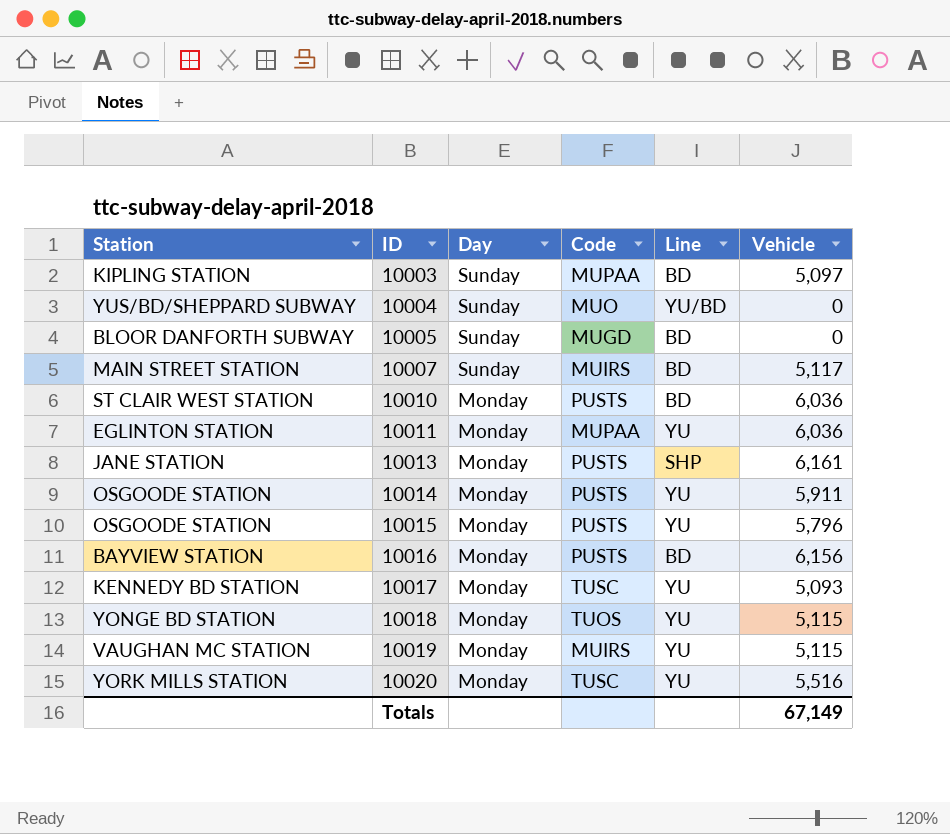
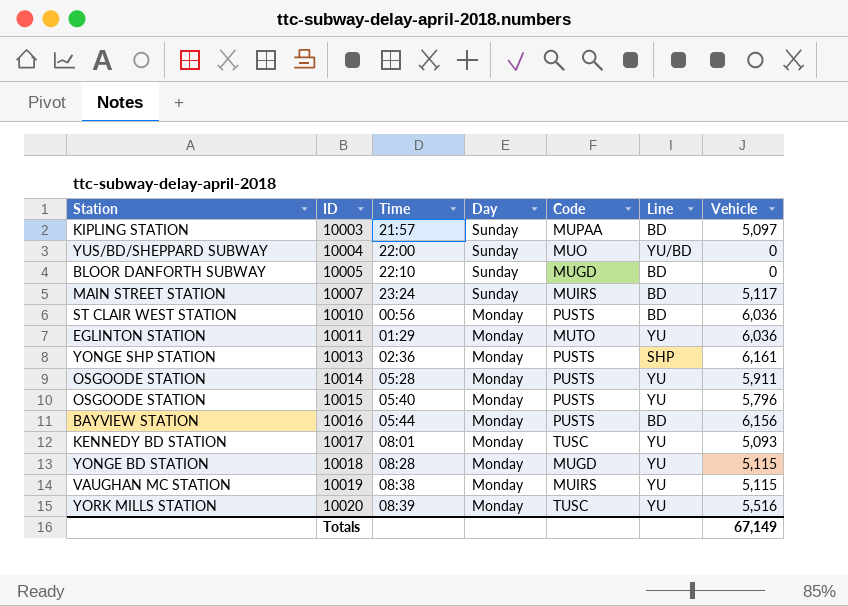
column Time | position: none -> 3
10011 | Code: MUPAA -> MUTO
10013 | Station: JANE STATION -> YONGE SHP STATION
10018 | Code: TUOS -> MUGD

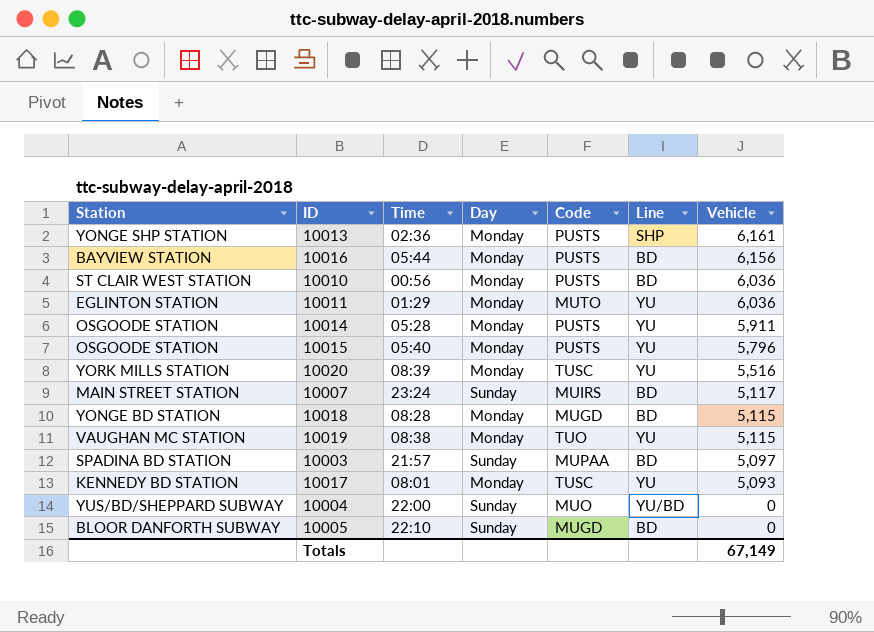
row order: ID ascending -> Vehicle descending
10018 | Line: YU -> BD
10019 | Code: MUIRS -> TUO
10003 | Station: KIPLING STATION -> SPADINA BD STATION

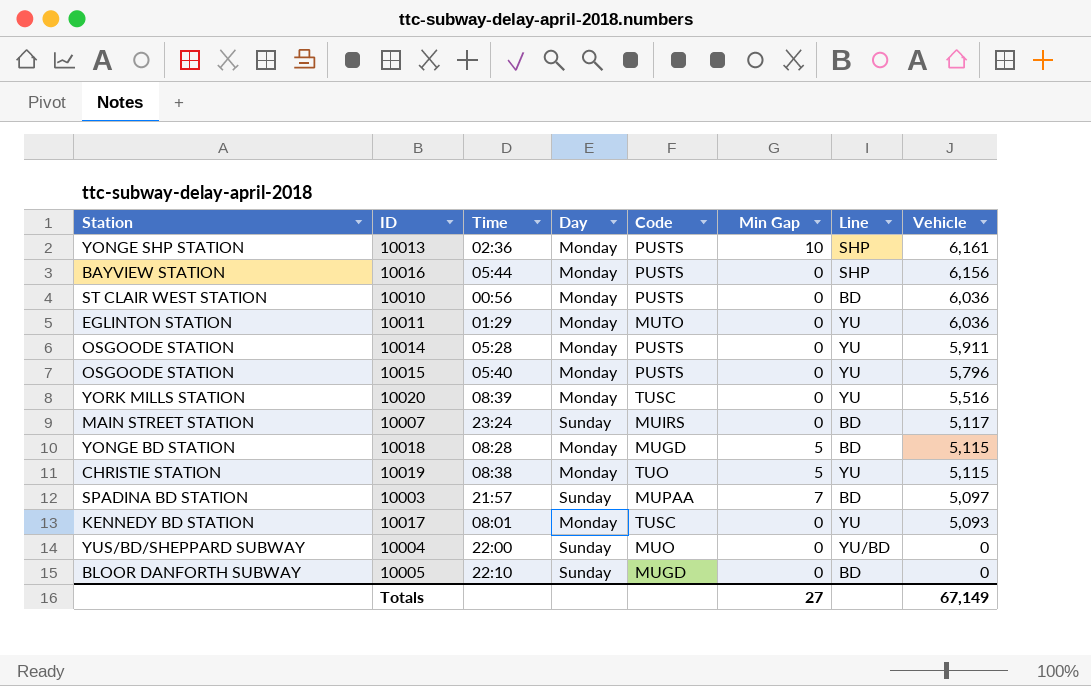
column Min Gap | position: none -> 6
10016 | Line: BD -> SHP
10019 | Station: VAUGHAN MC STATION -> CHRISTIE STATION

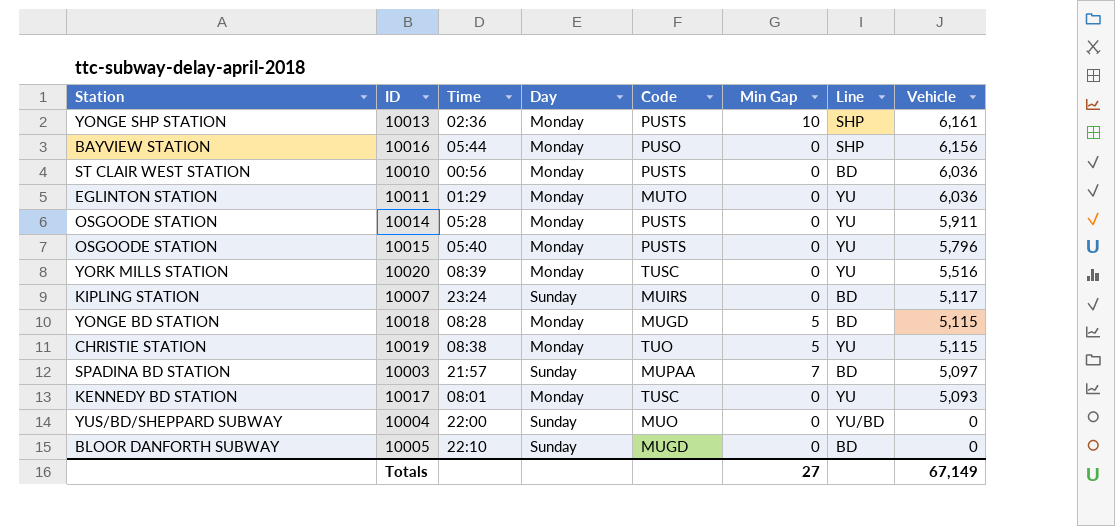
10016 | Code: PUSTS -> PUSO
10007 | Station: MAIN STREET STATION -> KIPLING STATION

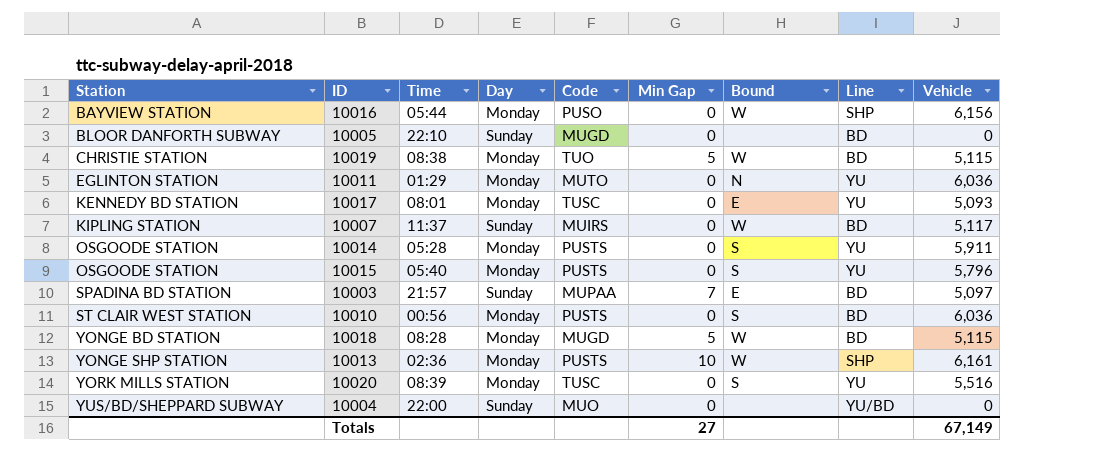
row order: Vehicle descending -> Station ascending
column Bound | position: none -> 7
10019 | Line: YU -> BD
10007 | Time: 23:24 -> 11:37

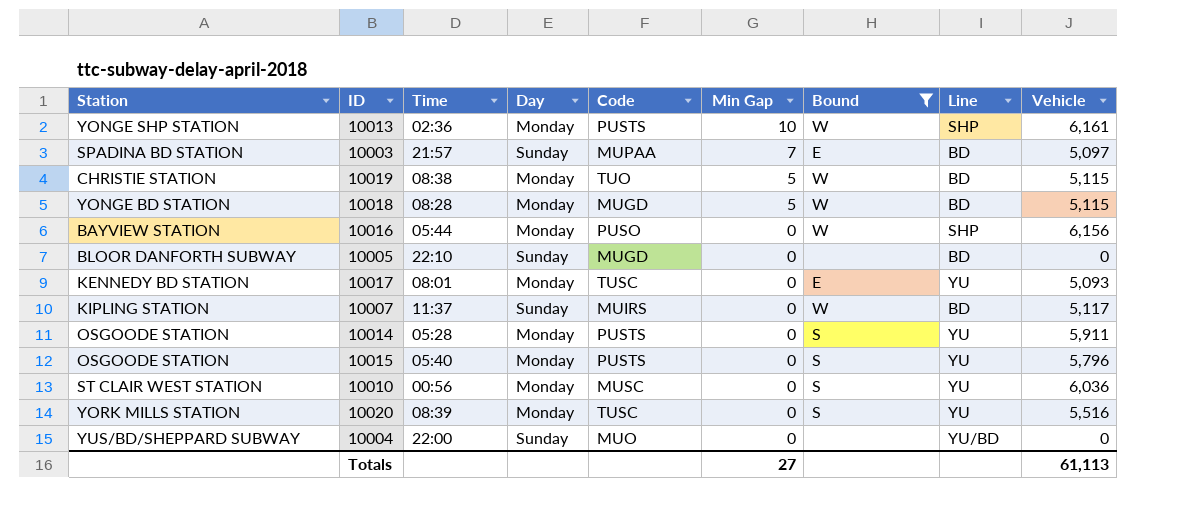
filter: none -> Bound != N
row order: Station ascending -> Min Gap descending
10010 | Code: PUSTS -> MUSC
10010 | Line: BD -> YU
Totals | Vehicle: 67,149 -> 61,113

